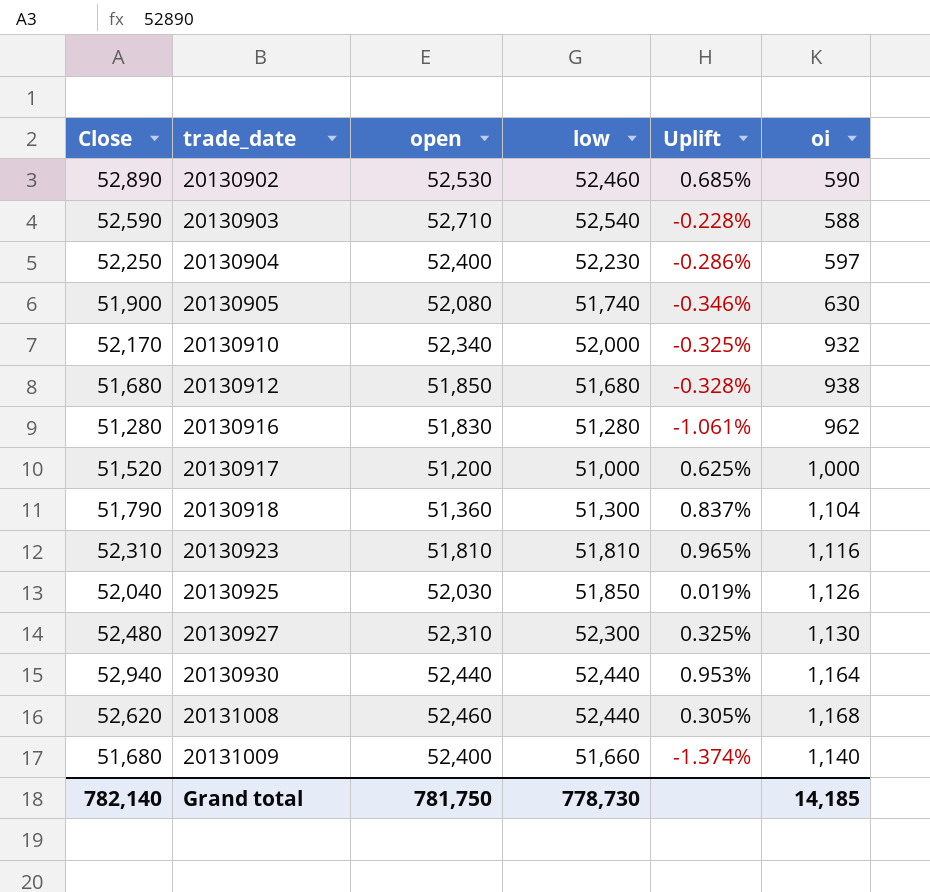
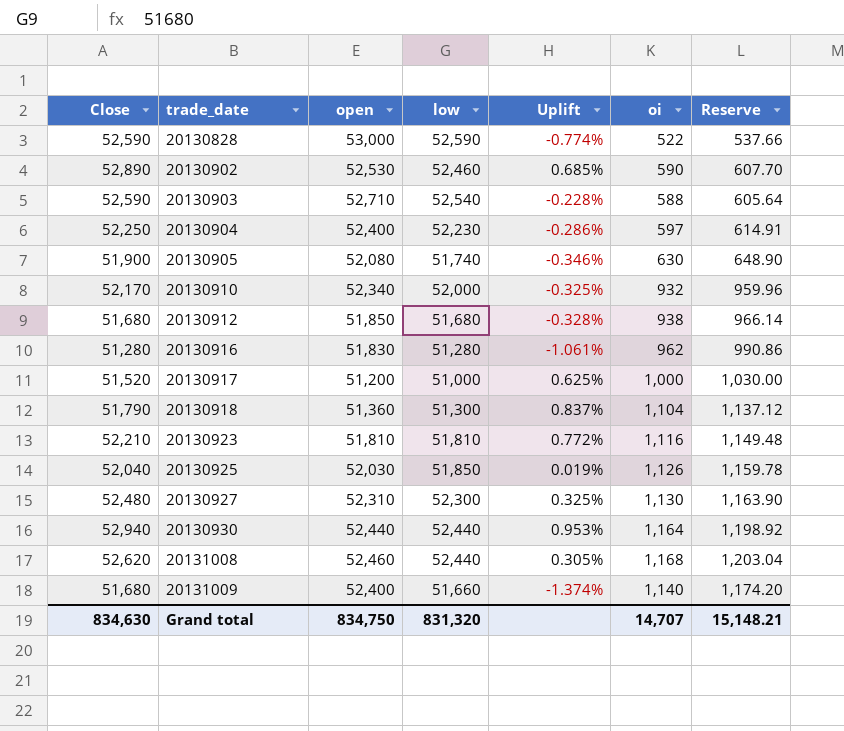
column Reserve | formula: none -> [oi] * 1.03
row 20130828: none -> 52,590 | 53,000 | 52,590 | -0.774% | 522 | 537.66
20130923 | Close: 52,310 -> 52,210
20130923 | Uplift: 0.965% -> 0.772%
Grand total | Close: 782,140 -> 834,630
Grand total | open: 781,750 -> 834,750
Grand total | low: 778,730 -> 831,320
Grand total | oi: 14,185 -> 14,707

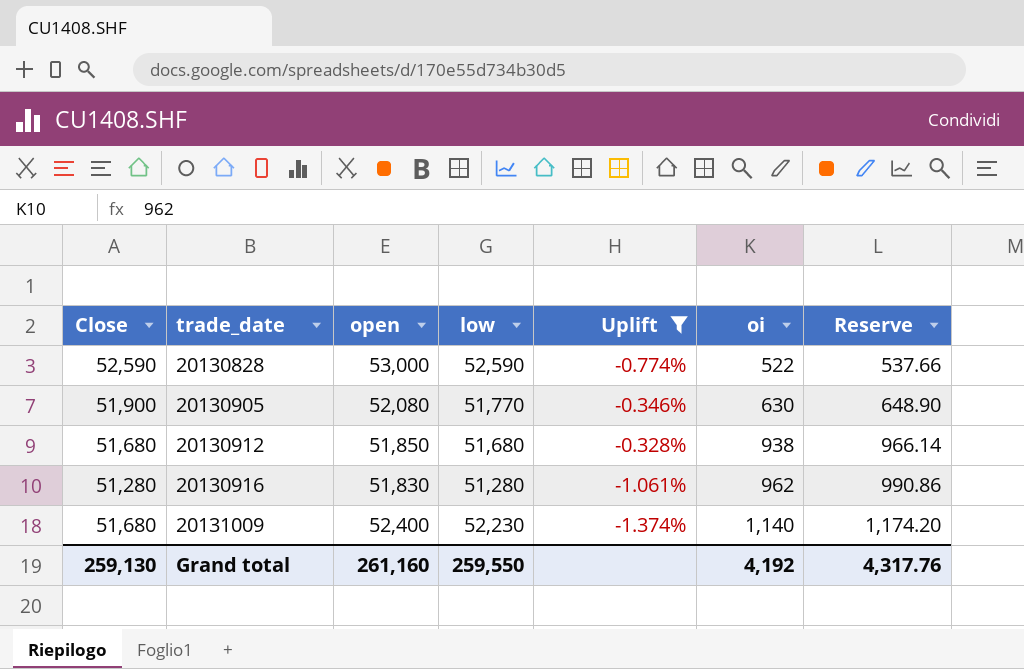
filter: none -> Uplift <= -0.328%
20130905 | low: 51,740 -> 51,770
20131009 | low: 51,660 -> 52,230
Grand total | Close: 834,630 -> 259,130
Grand total | open: 834,750 -> 261,160
Grand total | low: 831,320 -> 259,550
Grand total | oi: 14,707 -> 4,192
Grand total | Reserve: 15,148.21 -> 4,317.76

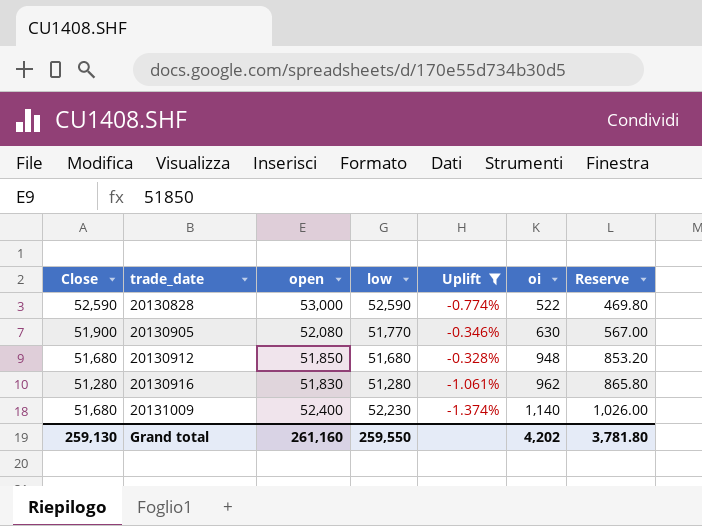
column Reserve | formula: [oi] * 1.03 -> [oi] * 0.9
20130912 | oi: 938 -> 948
Grand total | oi: 4,192 -> 4,202
Grand total | Reserve: 4,317.76 -> 3,781.80

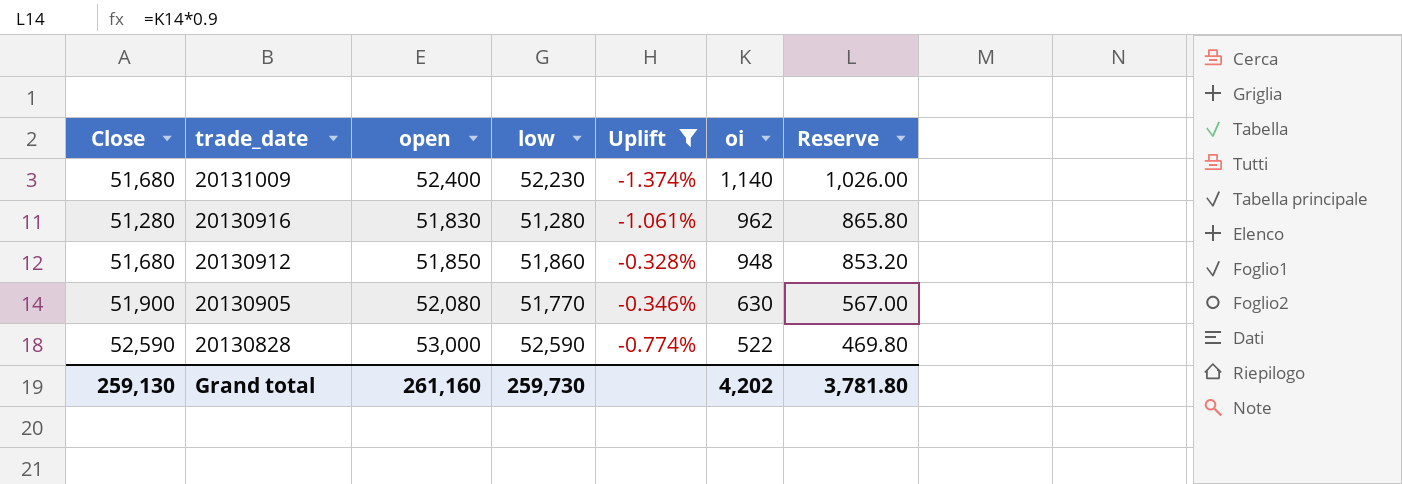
row order: trade_date ascending -> trade_date descending
20130912 | low: 51,680 -> 51,860
Grand total | low: 259,550 -> 259,730

